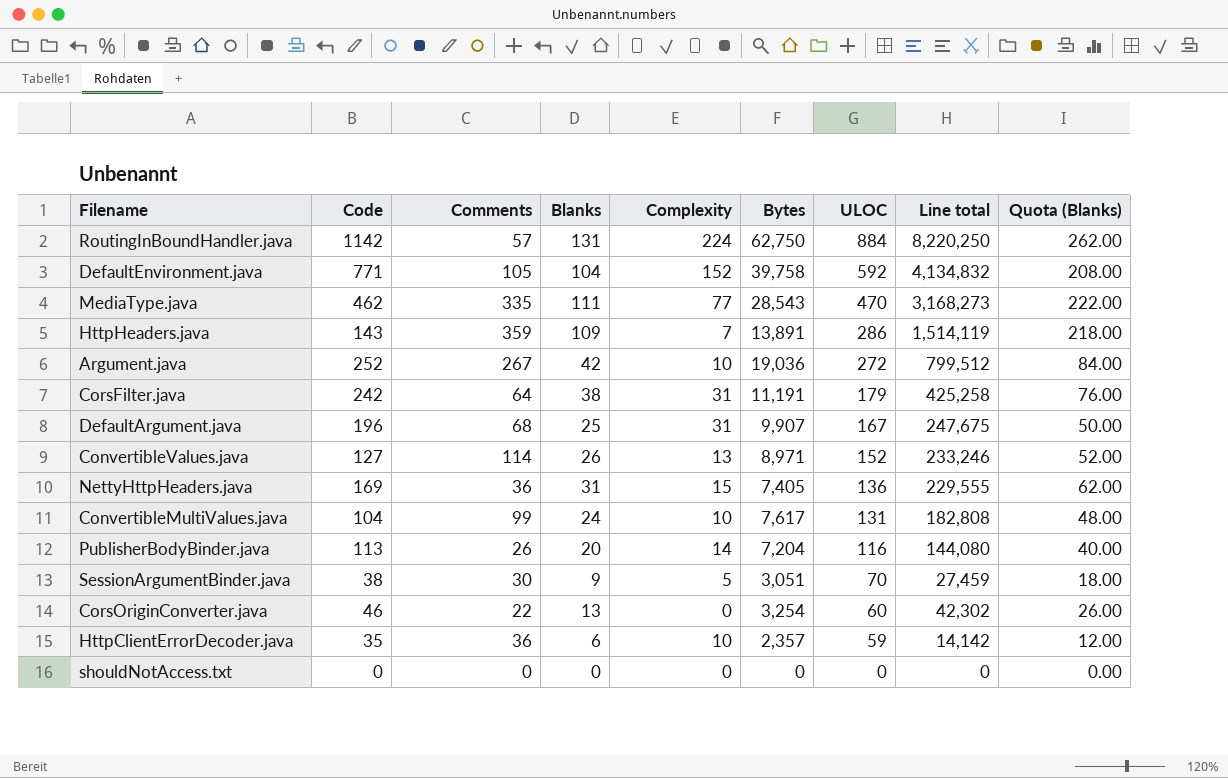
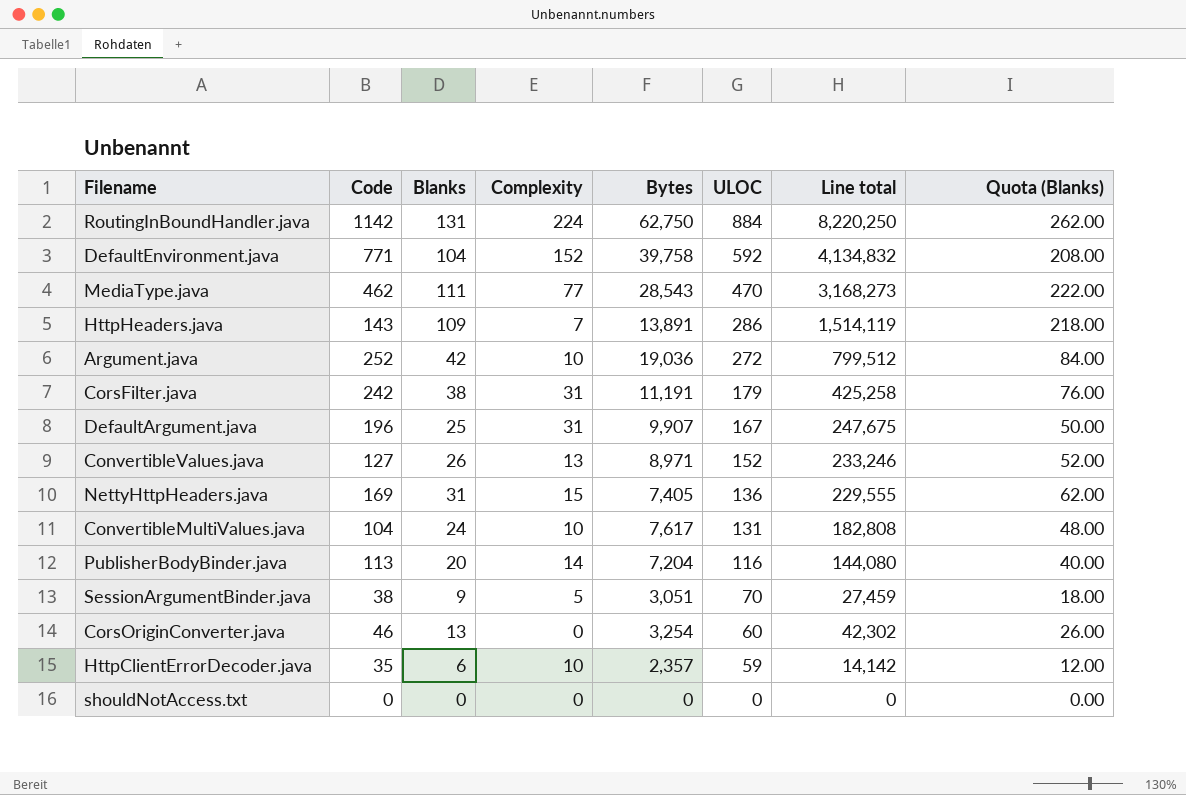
column Comments | position: 3 -> none

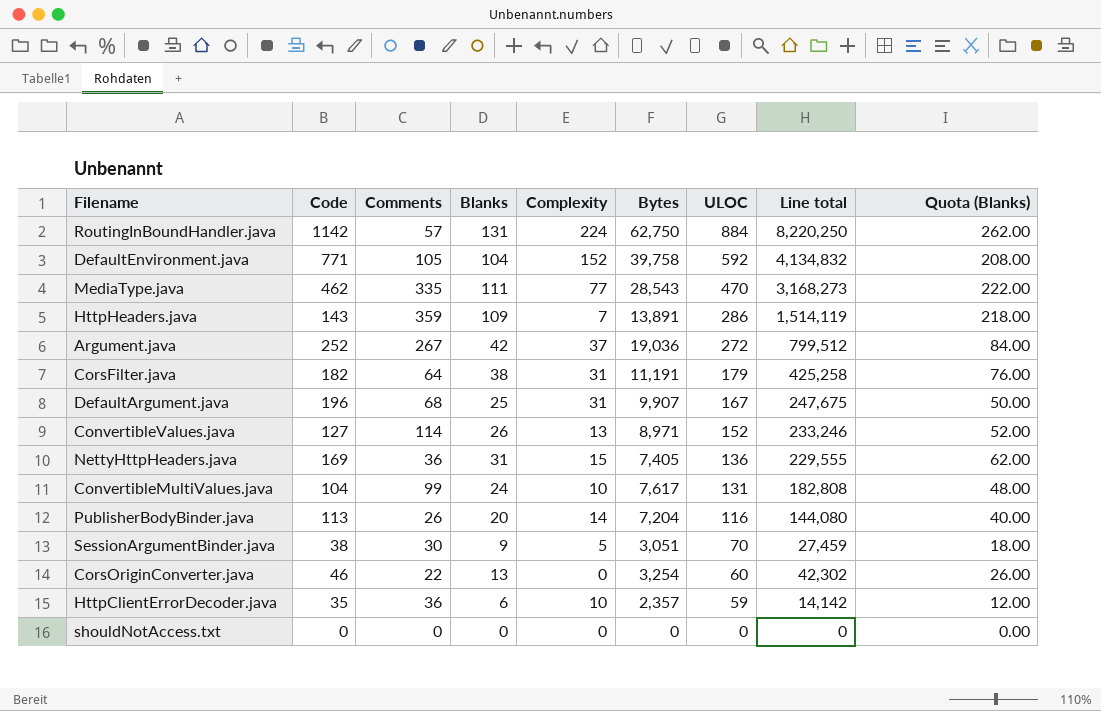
column Comments | position: none -> 3
Argument.java | Complexity: 10 -> 37
CorsFilter.java | Code: 242 -> 182

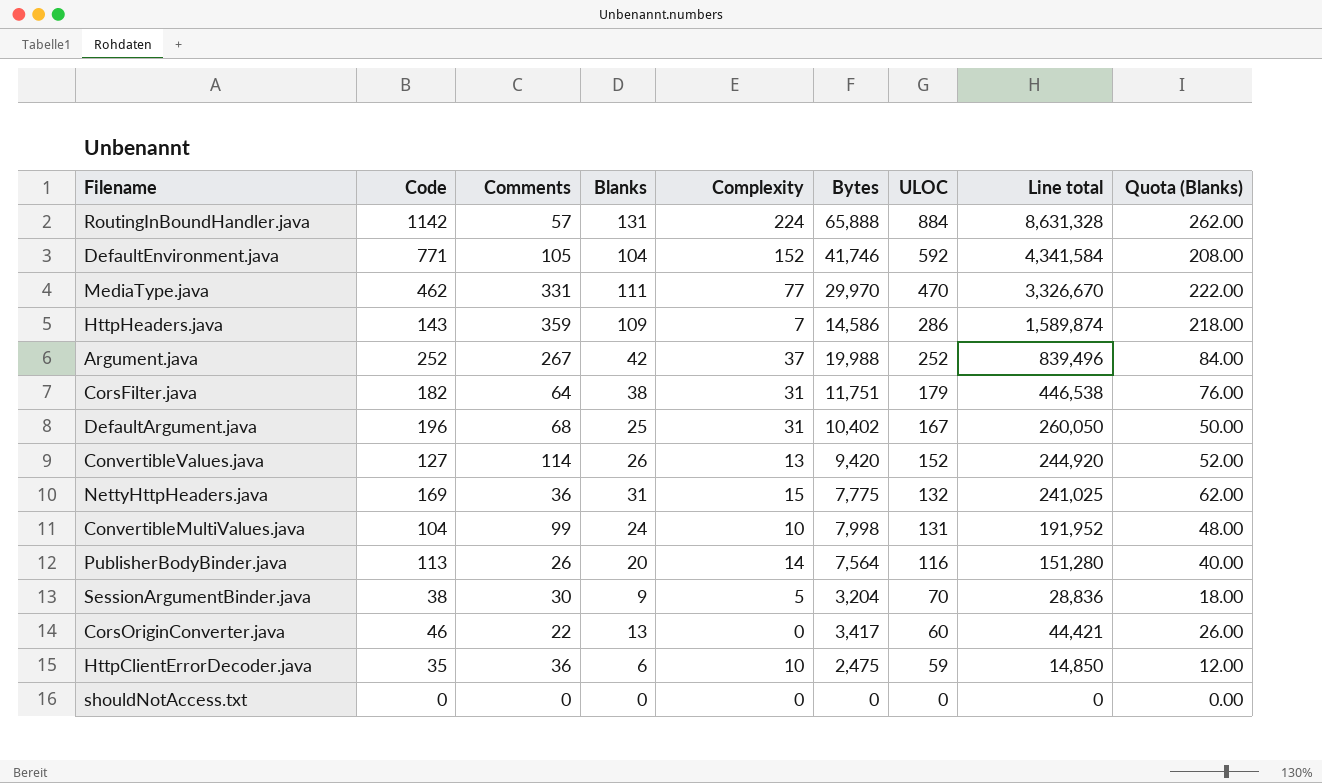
RoutingInBoundHandler.java | Bytes: 62,750 -> 65,888
RoutingInBoundHandler.java | Line total: 8,220,250 -> 8,631,328
DefaultEnvironment.java | Bytes: 39,758 -> 41,746
DefaultEnvironment.java | Line total: 4,134,832 -> 4,341,584
MediaType.java | Comments: 335 -> 331
MediaType.java | Bytes: 28,543 -> 29,970
MediaType.java | Line total: 3,168,273 -> 3,326,670
HttpHeaders.java | Bytes: 13,891 -> 14,586
HttpHeaders.java | Line total: 1,514,119 -> 1,589,874
Argument.java | Bytes: 19,036 -> 19,988
Argument.java | ULOC: 272 -> 252
Argument.java | Line total: 799,512 -> 839,496
CorsFilter.java | Bytes: 11,191 -> 11,751
CorsFilter.java | Line total: 425,258 -> 446,538
DefaultArgument.java | Bytes: 9,907 -> 10,402
DefaultArgument.java | Line total: 247,675 -> 260,050
ConvertibleValues.java | Bytes: 8,971 -> 9,420
ConvertibleValues.java | Line total: 233,246 -> 244,920
NettyHttpHeaders.java | Bytes: 7,405 -> 7,775
NettyHttpHeaders.java | ULOC: 136 -> 132
NettyHttpHeaders.java | Line total: 229,555 -> 241,025
ConvertibleMultiValues.java | Bytes: 7,617 -> 7,998
ConvertibleMultiValues.java | Line total: 182,808 -> 191,952
PublisherBodyBinder.java | Bytes: 7,204 -> 7,564
PublisherBodyBinder.java | Line total: 144,080 -> 151,280
SessionArgumentBinder.java | Bytes: 3,051 -> 3,204
SessionArgumentBinder.java | Line total: 27,459 -> 28,836
CorsOriginConverter.java | Bytes: 3,254 -> 3,417
CorsOriginConverter.java | Line total: 42,302 -> 44,421
HttpClientErrorDecoder.java | Bytes: 2,357 -> 2,475
HttpClientErrorDecoder.java | Line total: 14,142 -> 14,850

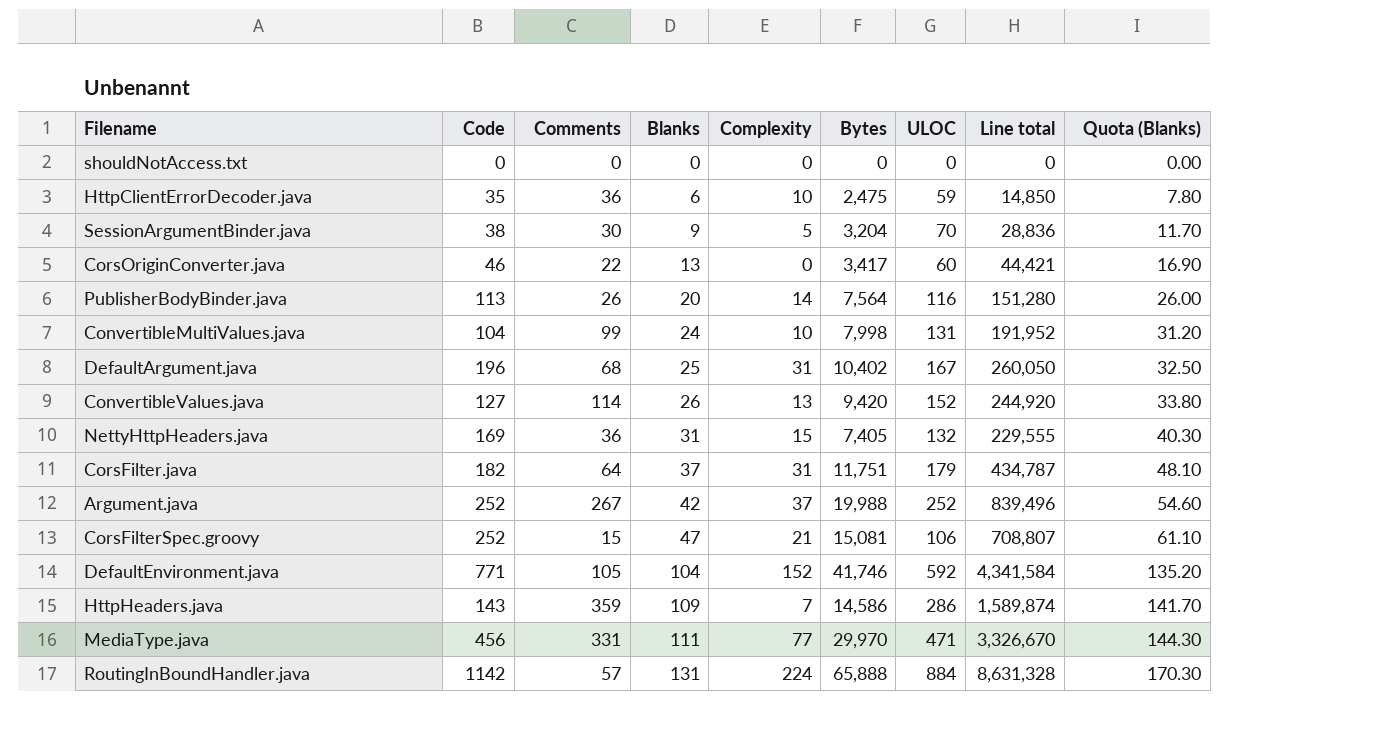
row order: ULOC descending -> Blanks ascending
column Quota (Blanks) | formula: [Blanks] * 2 -> [Blanks] * 1.3
NettyHttpHeaders.java | Bytes: 7,775 -> 7,405
NettyHttpHeaders.java | Line total: 241,025 -> 229,555
CorsFilter.java | Blanks: 38 -> 37
CorsFilter.java | Line total: 446,538 -> 434,787
row CorsFilterSpec.groovy: none -> 252 | 15 | 47 | 21 | 15,081 | 106 | 708,807 | 61.10
MediaType.java | Code: 462 -> 456
MediaType.java | ULOC: 470 -> 471

